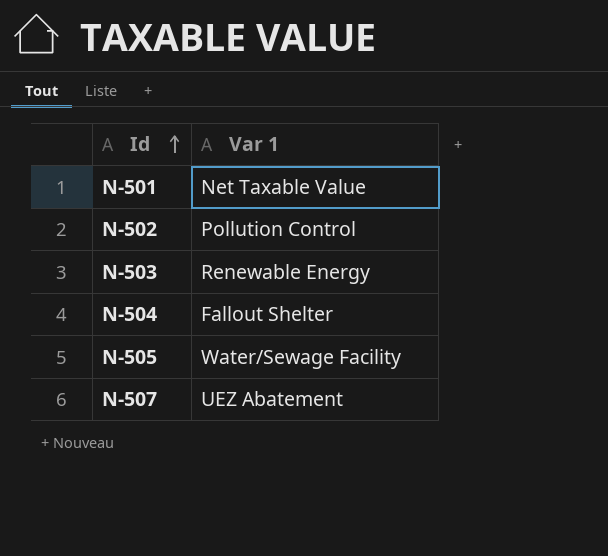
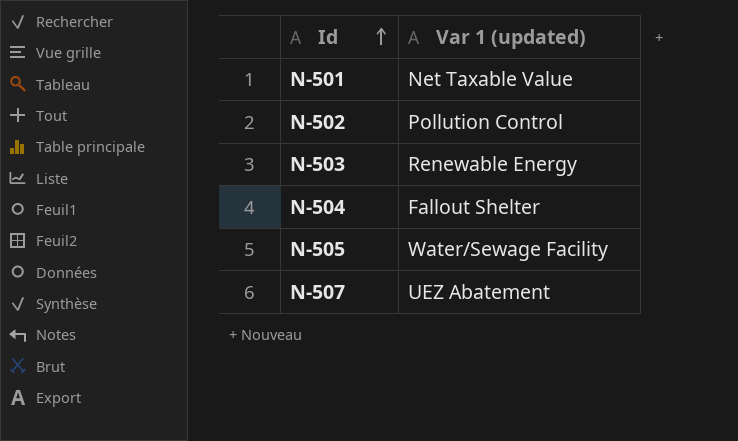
column name: Var 1 -> Var 1 (updated)

